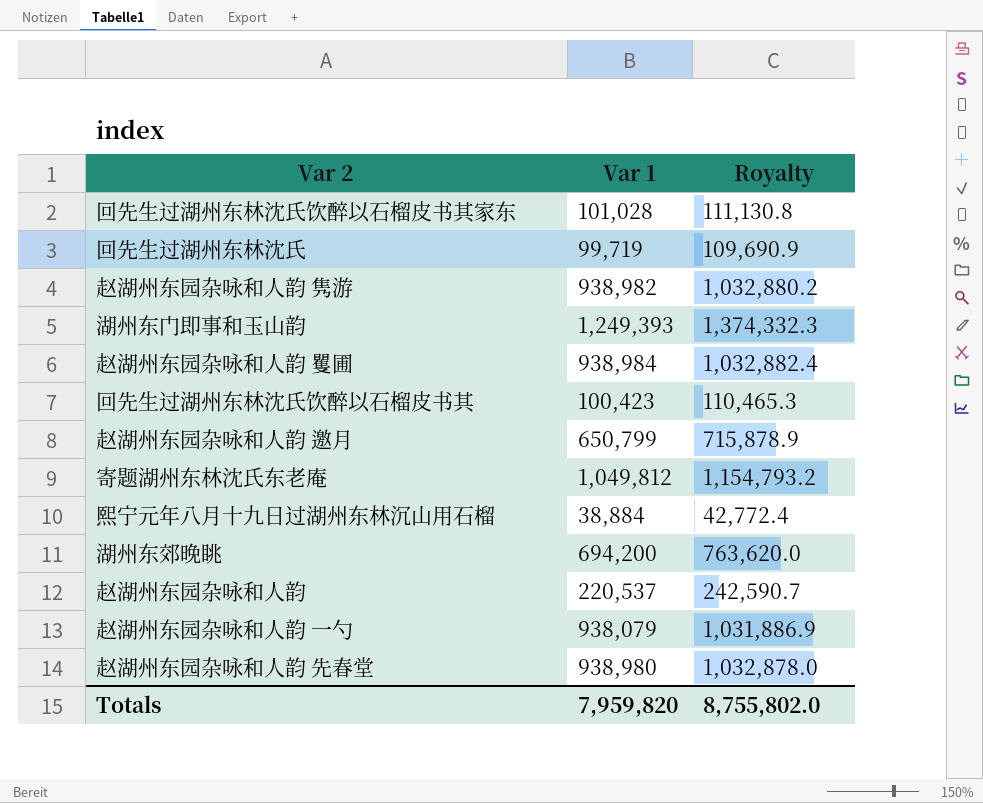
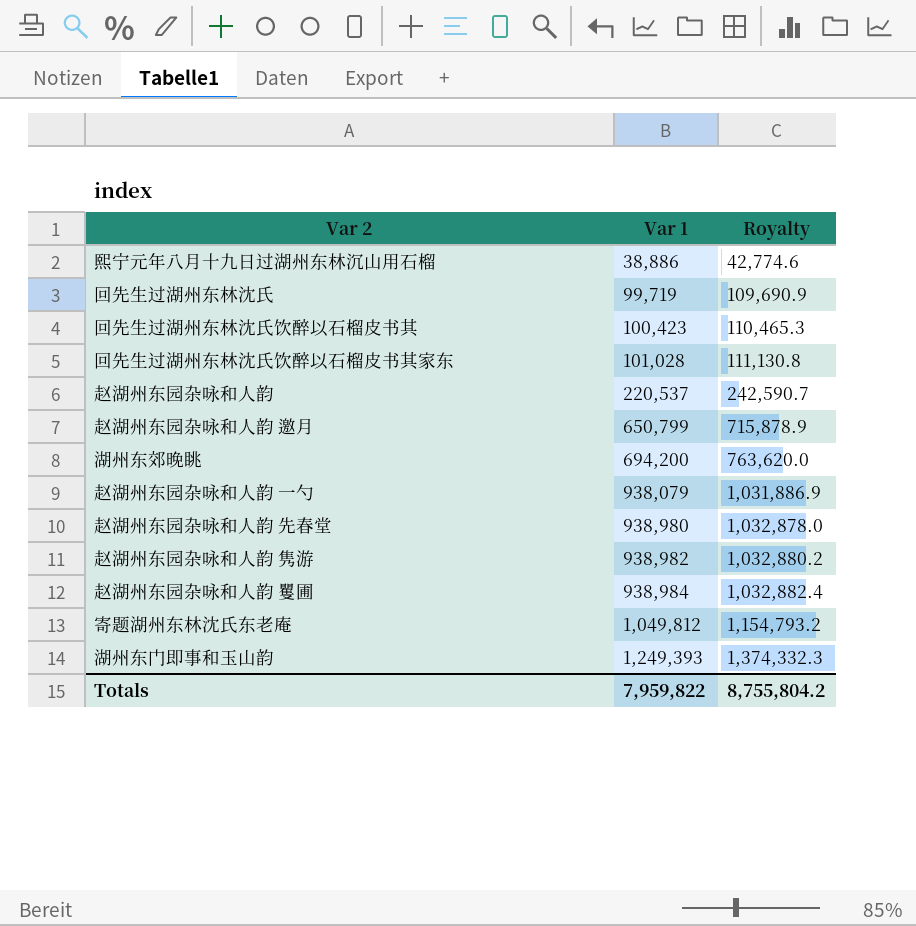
row order: none -> Var 1 ascending
熙宁元年八月十九日过湖州东林沉山用石榴 | Var 1: 38,884 -> 38,886
熙宁元年八月十九日过湖州东林沉山用石榴 | Royalty: 42,772.4 -> 42,774.6
Totals | Var 1: 7,959,820 -> 7,959,822
Totals | Royalty: 8,755,802.0 -> 8,755,804.2

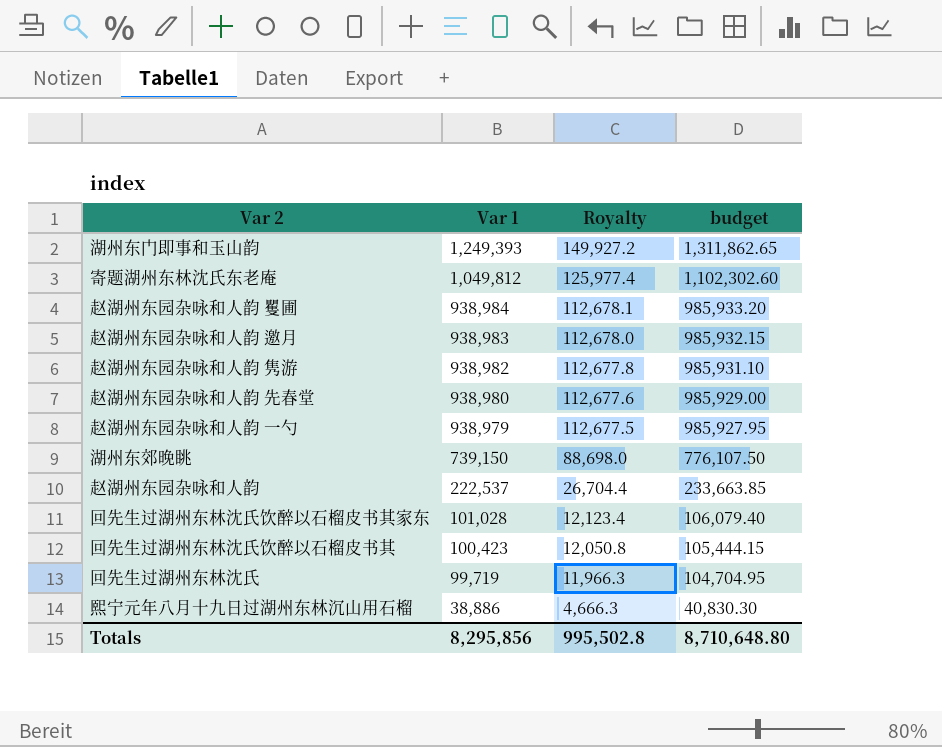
row order: Var 1 ascending -> Var 1 descending
column Royalty | formula: [Var 1] * 1.1 -> [Var 1] * 0.12
column budget | formula: none -> [Var 1] * 1.05
赵湖州东园杂咏和人韵 邀月 | Var 1: 650,799 -> 938,983
赵湖州东园杂咏和人韵 一勺 | Var 1: 938,079 -> 938,979
湖州东郊晚眺 | Var 1: 694,200 -> 739,150
赵湖州东园杂咏和人韵 | Var 1: 220,537 -> 222,537
Totals | Var 1: 7,959,822 -> 8,295,856
Totals | Royalty: 8,755,804.2 -> 995,502.8

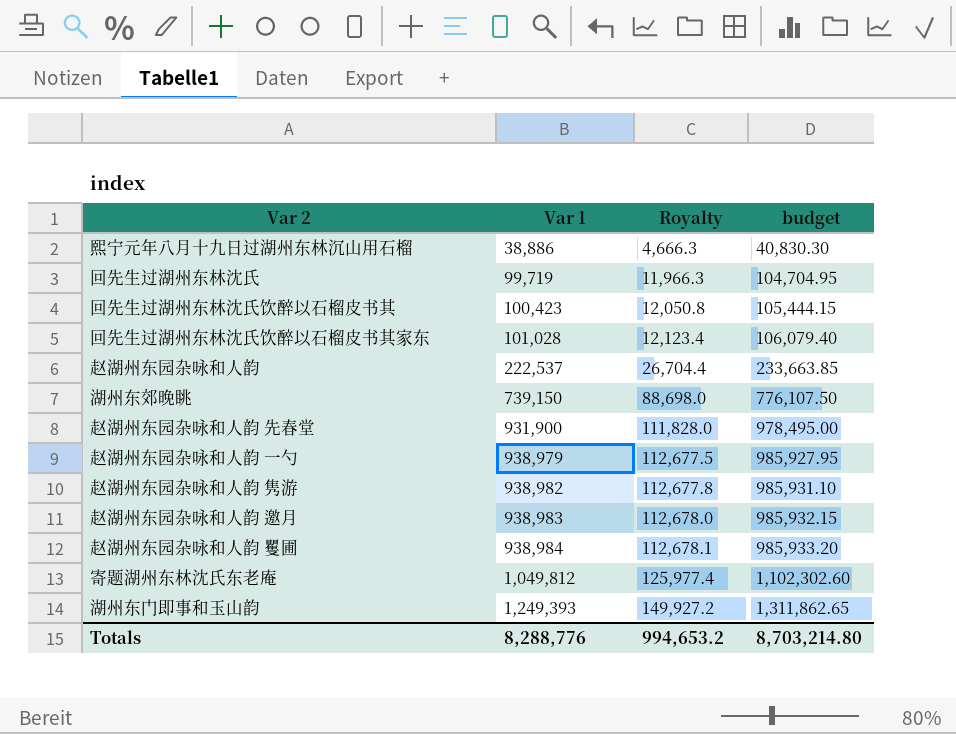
row order: Var 1 descending -> Var 1 ascending
赵湖州东园杂咏和人韵 先春堂 | Var 1: 938,980 -> 931,900
赵湖州东园杂咏和人韵 先春堂 | Royalty: 112,677.6 -> 111,828.0
赵湖州东园杂咏和人韵 先春堂 | budget: 985,929.00 -> 978,495.00
Totals | Var 1: 8,295,856 -> 8,288,776
Totals | Royalty: 995,502.8 -> 994,653.2
Totals | budget: 8,710,648.80 -> 8,703,214.80

